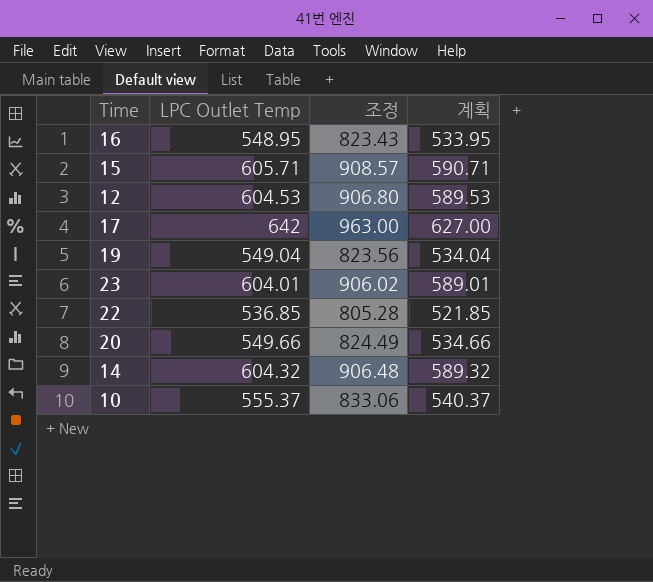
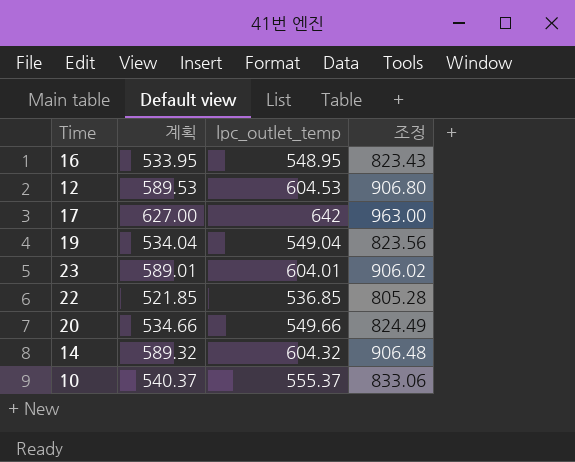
column 계획 | position: 4 -> 2
column name: LPC Outlet Temp -> lpc_outlet_temp
row 15: 605.71 | 908.57 | 590.71 -> none

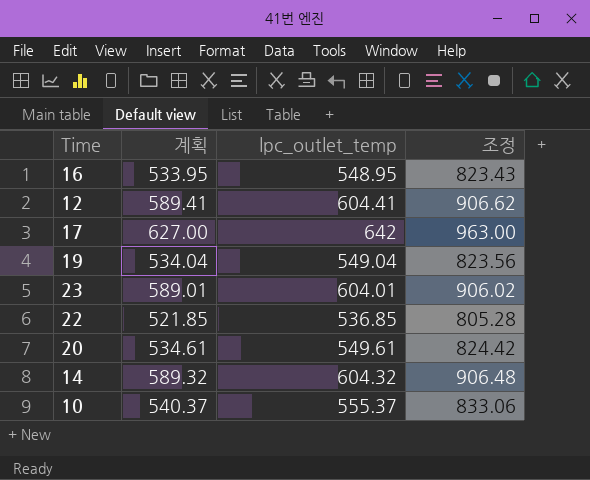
12 | 계획: 589.53 -> 589.41
12 | lpc_outlet_temp: 604.53 -> 604.41
12 | 조정: 906.80 -> 906.62
20 | 계획: 534.66 -> 534.61
20 | lpc_outlet_temp: 549.66 -> 549.61
20 | 조정: 824.49 -> 824.42

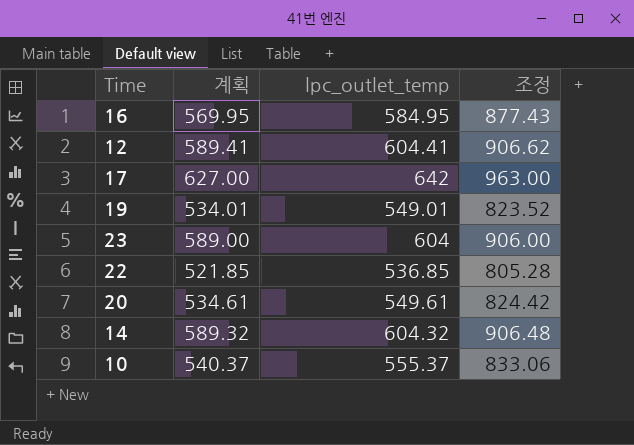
16 | 계획: 533.95 -> 569.95
16 | lpc_outlet_temp: 548.95 -> 584.95
16 | 조정: 823.43 -> 877.43
19 | 계획: 534.04 -> 534.01
19 | lpc_outlet_temp: 549.04 -> 549.01
19 | 조정: 823.56 -> 823.52
23 | 계획: 589.01 -> 589.00
23 | lpc_outlet_temp: 604.01 -> 604
23 | 조정: 906.02 -> 906.00

